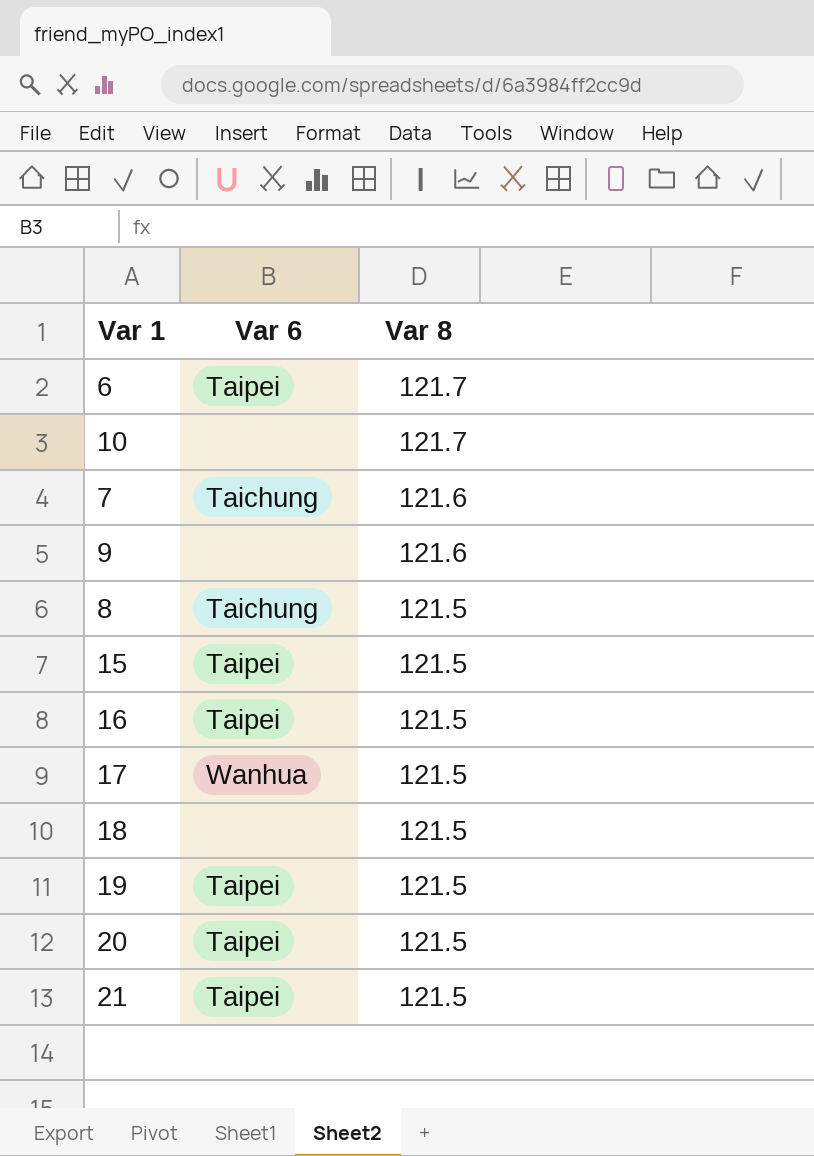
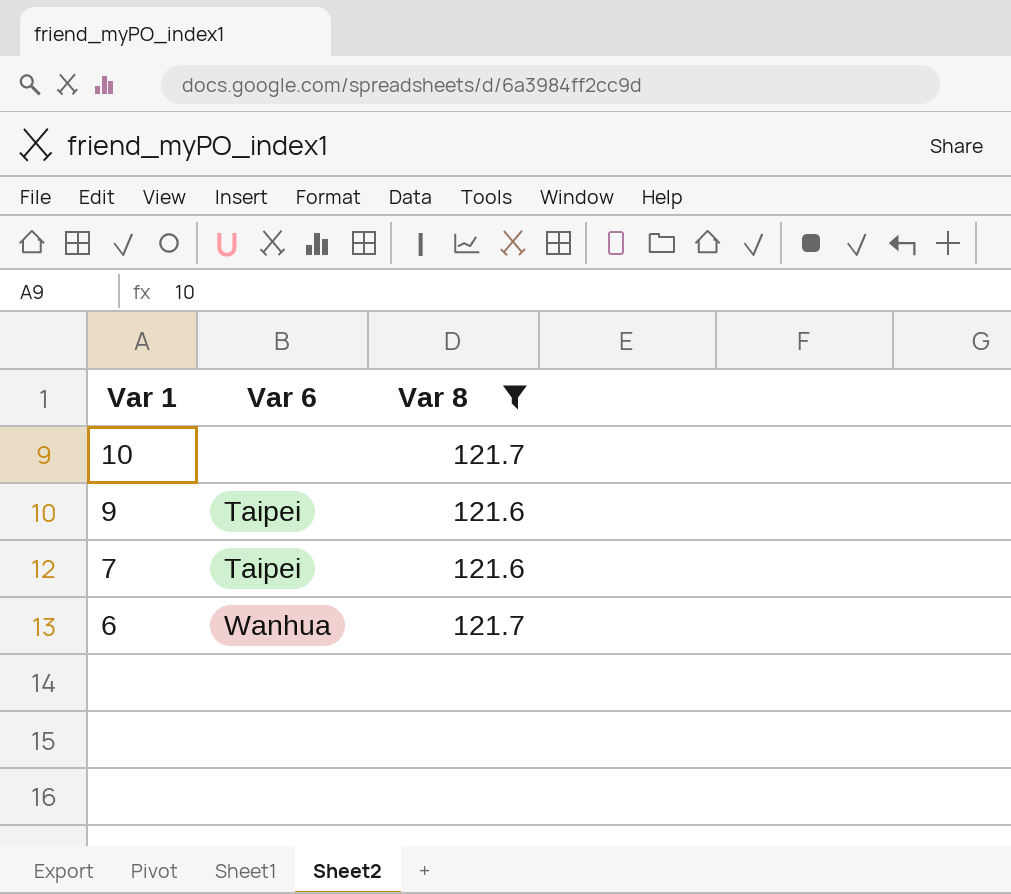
filter: none -> Var 8 != 121.5
row order: Var 8 descending -> Var 1 descending
9 | Var 6: none -> Taipei
7 | Var 6: Taichung -> Taipei
6 | Var 6: Taipei -> Wanhua

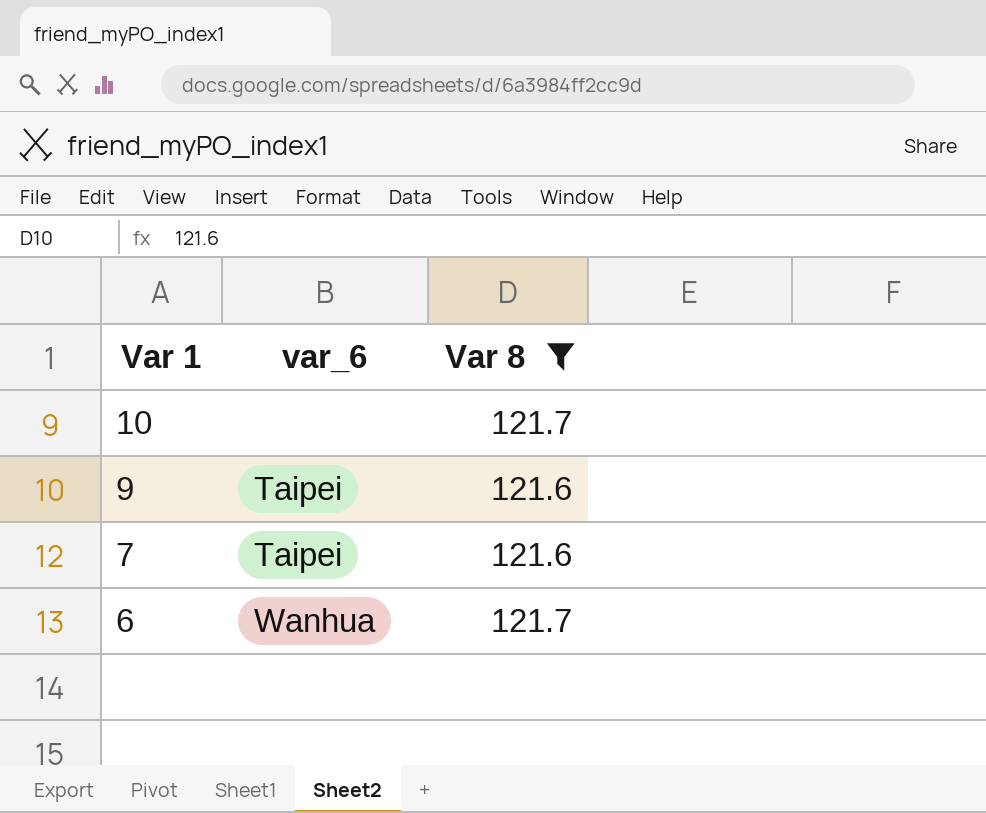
column name: Var 6 -> var_6

